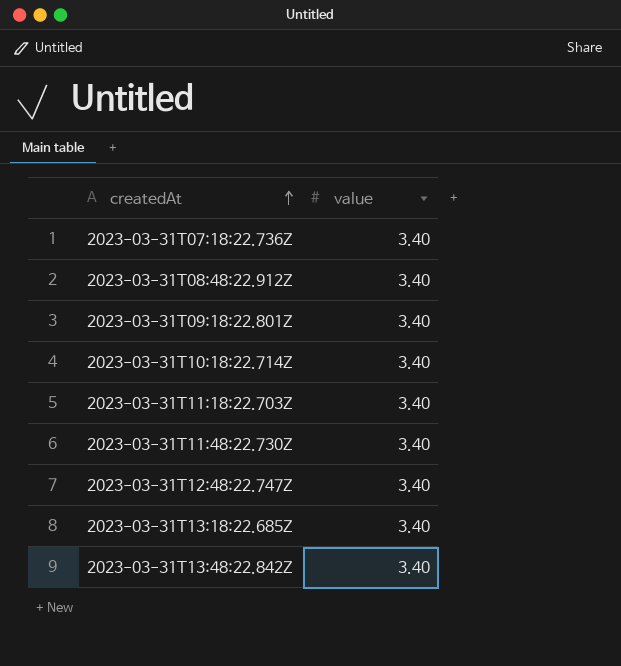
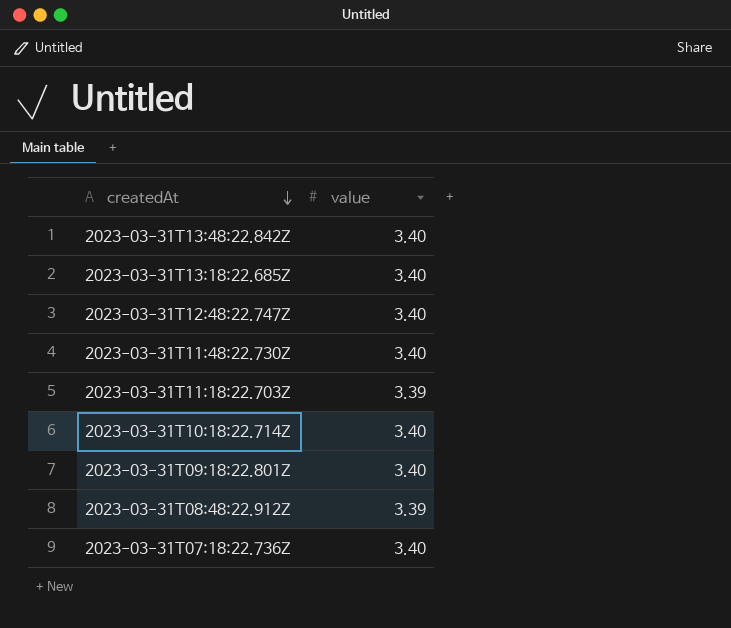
row order: createdAt ascending -> createdAt descending
2023-03-31T11:18:22.703Z | value: 3.40 -> 3.39
2023-03-31T08:48:22.912Z | value: 3.40 -> 3.39

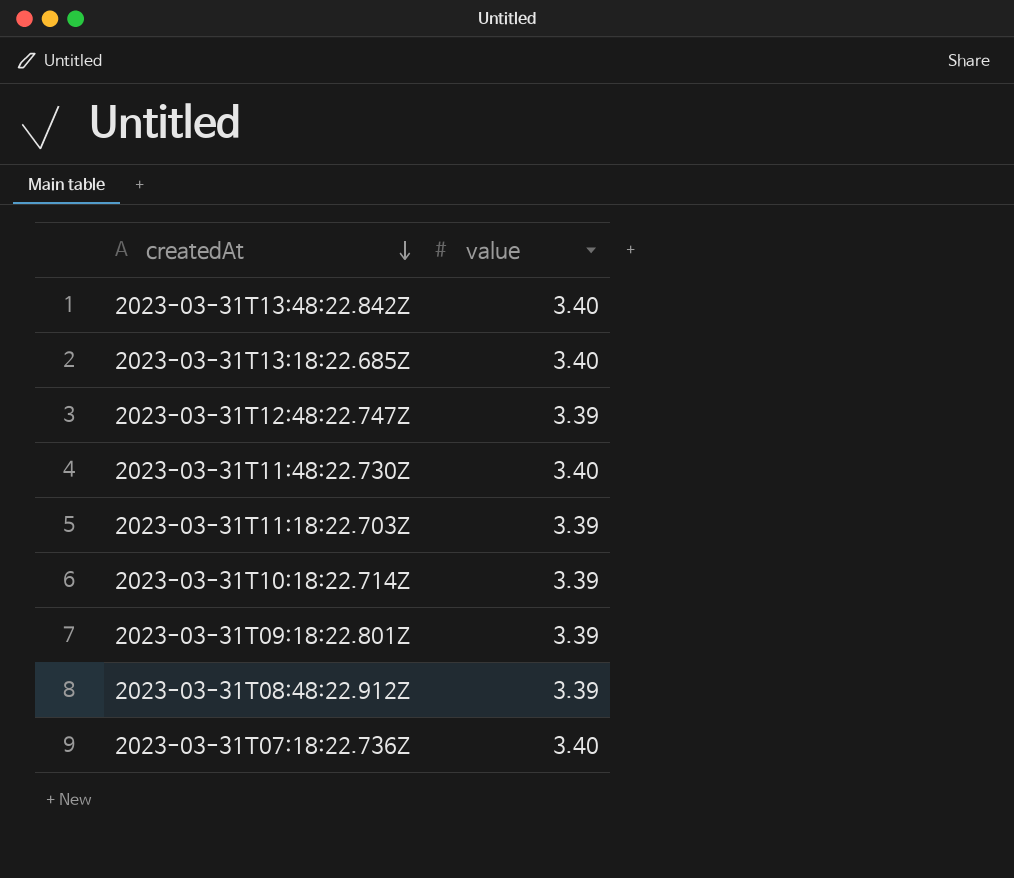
2023-03-31T12:48:22.747Z | value: 3.40 -> 3.39
2023-03-31T10:18:22.714Z | value: 3.40 -> 3.39
2023-03-31T09:18:22.801Z | value: 3.40 -> 3.39

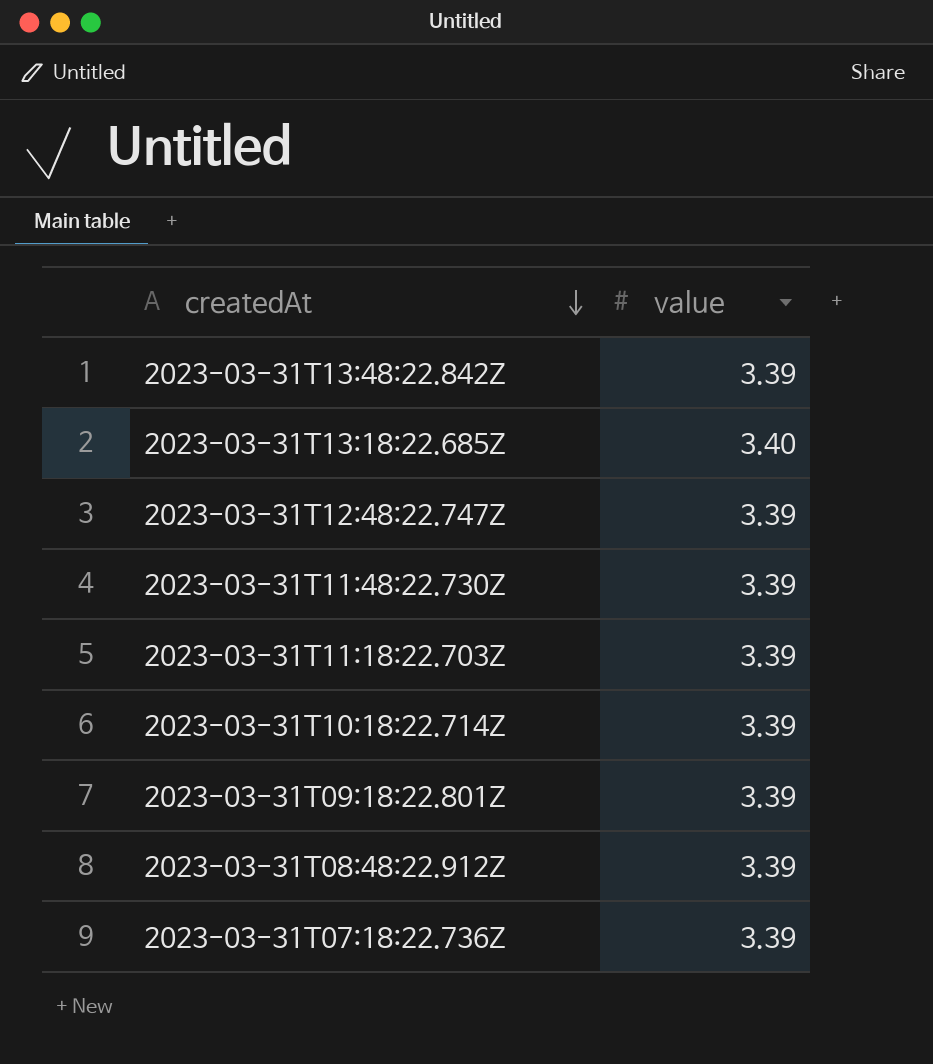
2023-03-31T13:48:22.842Z | value: 3.40 -> 3.39
2023-03-31T11:48:22.730Z | value: 3.40 -> 3.39
2023-03-31T07:18:22.736Z | value: 3.40 -> 3.39

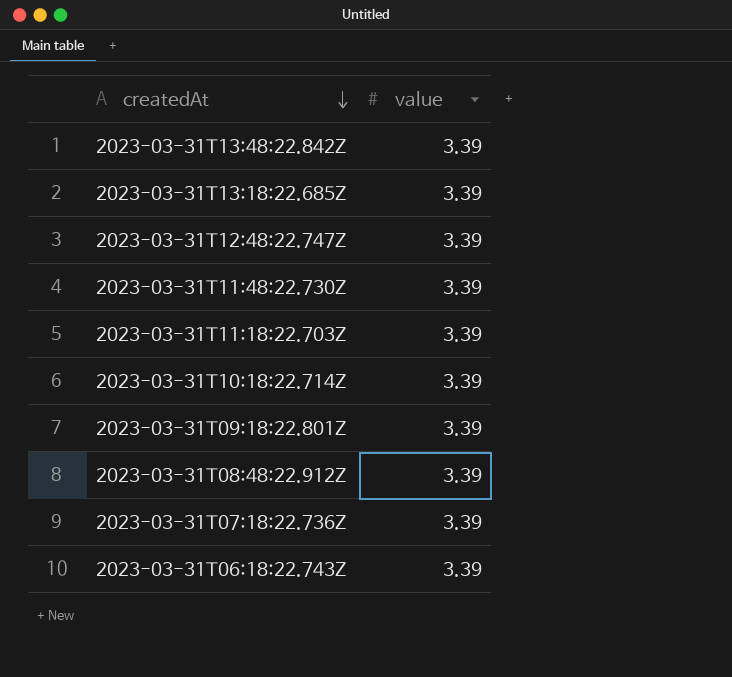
2023-03-31T13:18:22.685Z | value: 3.40 -> 3.39
row 2023-03-31T06:18:22.743Z: none -> 3.39

